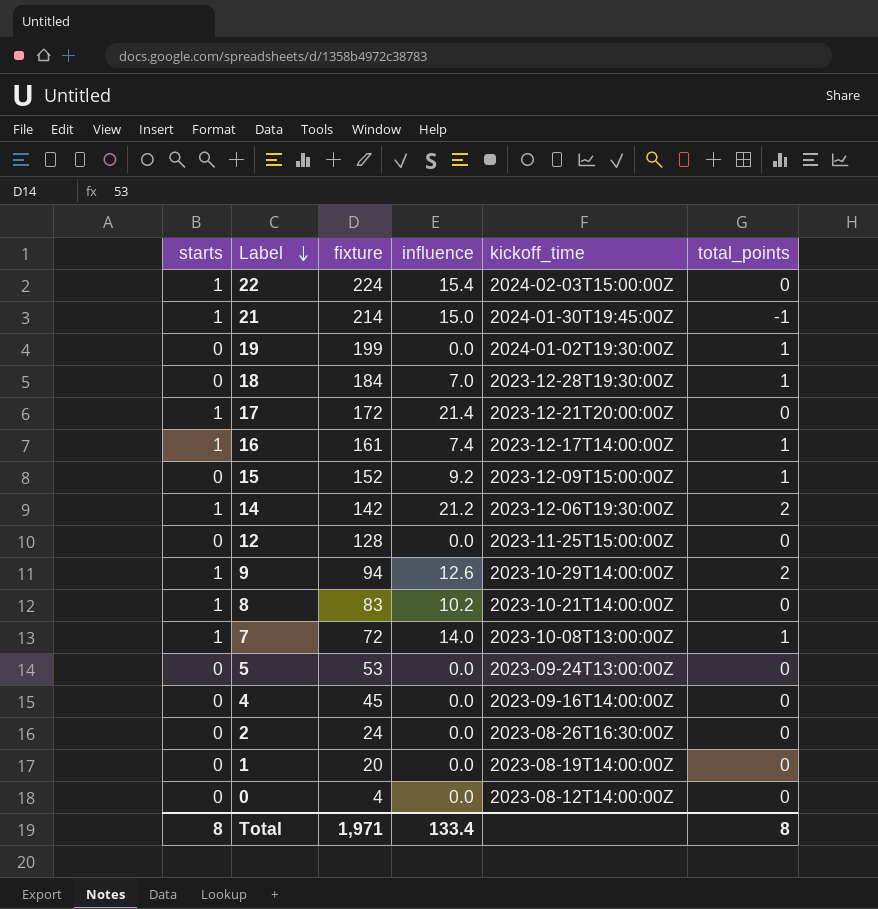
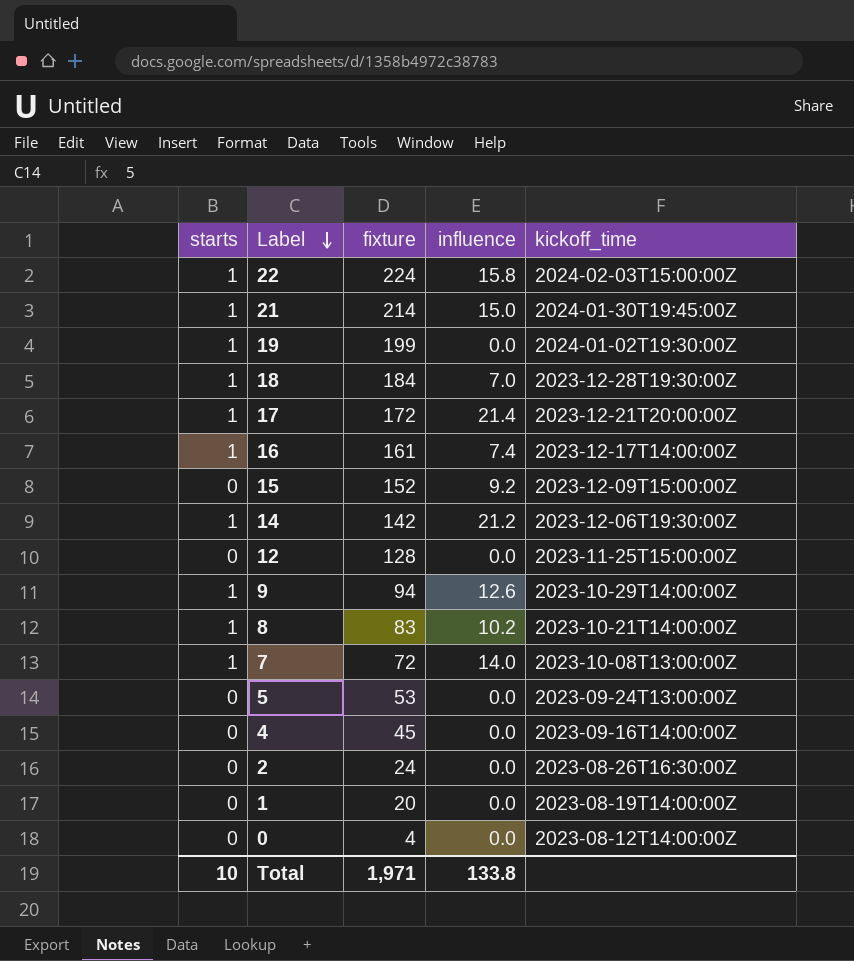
column total_points | position: 6 -> none
22 | influence: 15.4 -> 15.8
19 | starts: 0 -> 1
18 | starts: 0 -> 1
Total | starts: 8 -> 10
Total | influence: 133.4 -> 133.8

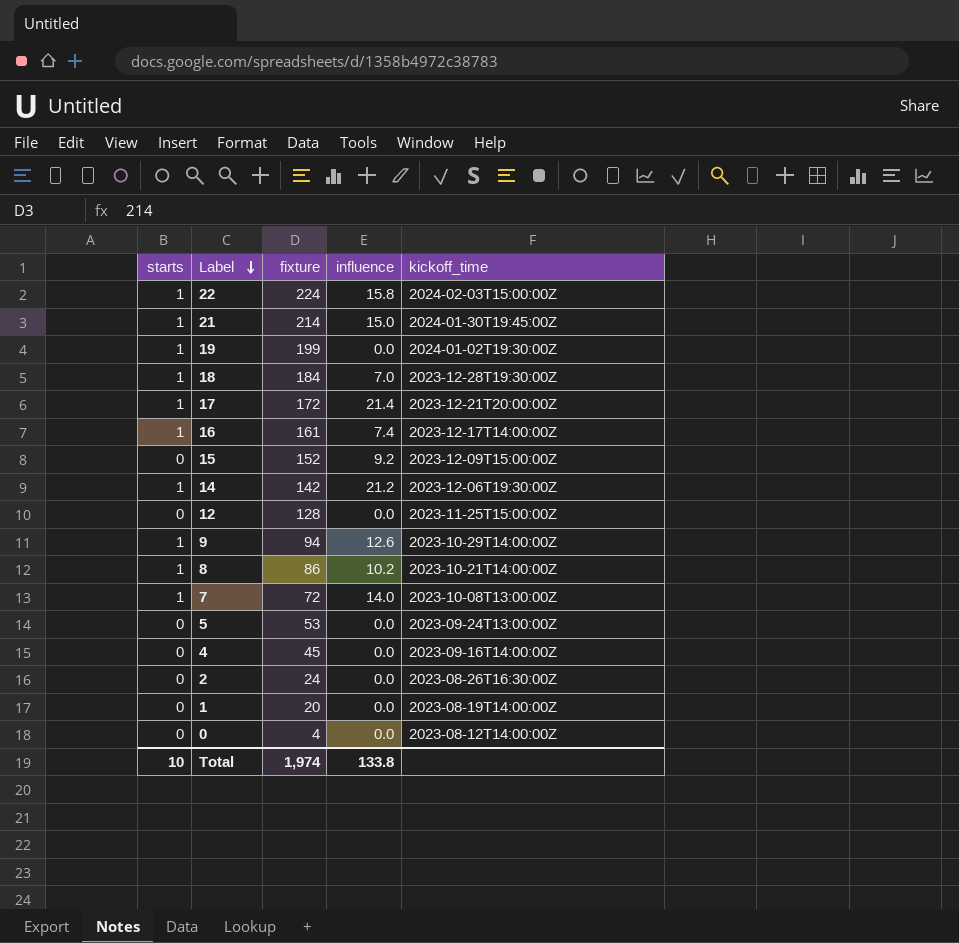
8 | fixture: 83 -> 86
Total | fixture: 1,971 -> 1,974

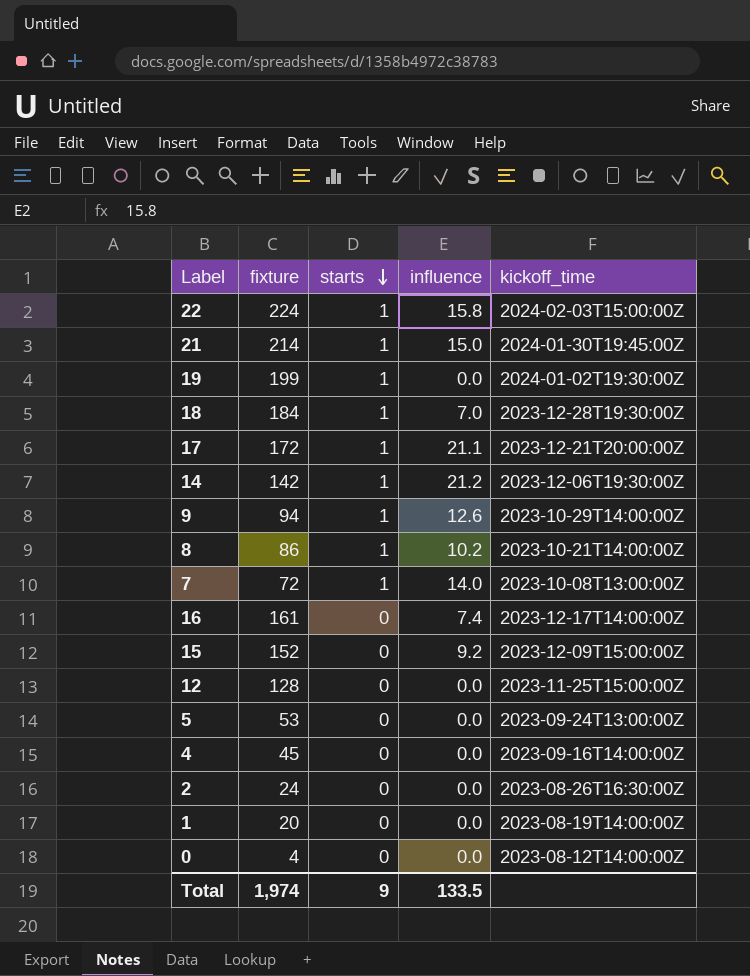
row order: Label descending -> starts descending
column starts | position: 1 -> 3
17 | influence: 21.4 -> 21.1
16 | starts: 1 -> 0
Total | starts: 10 -> 9
Total | influence: 133.8 -> 133.5

